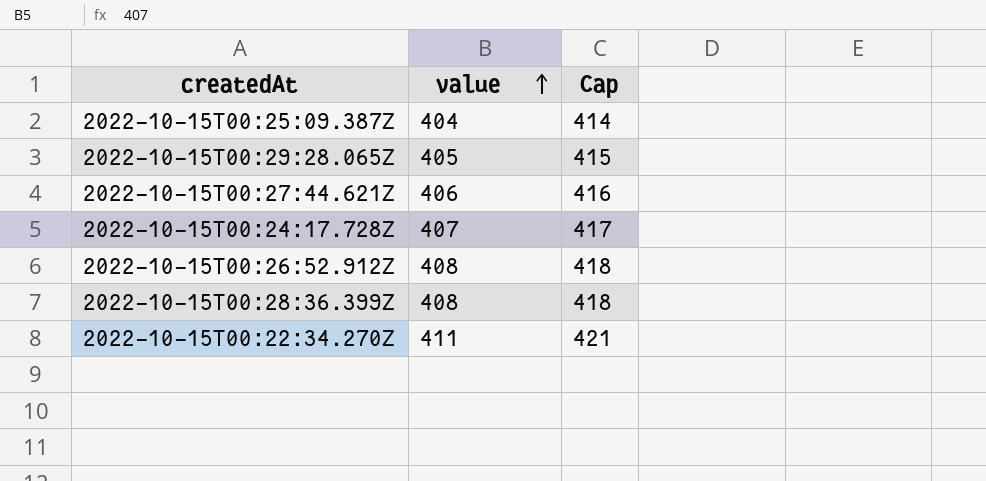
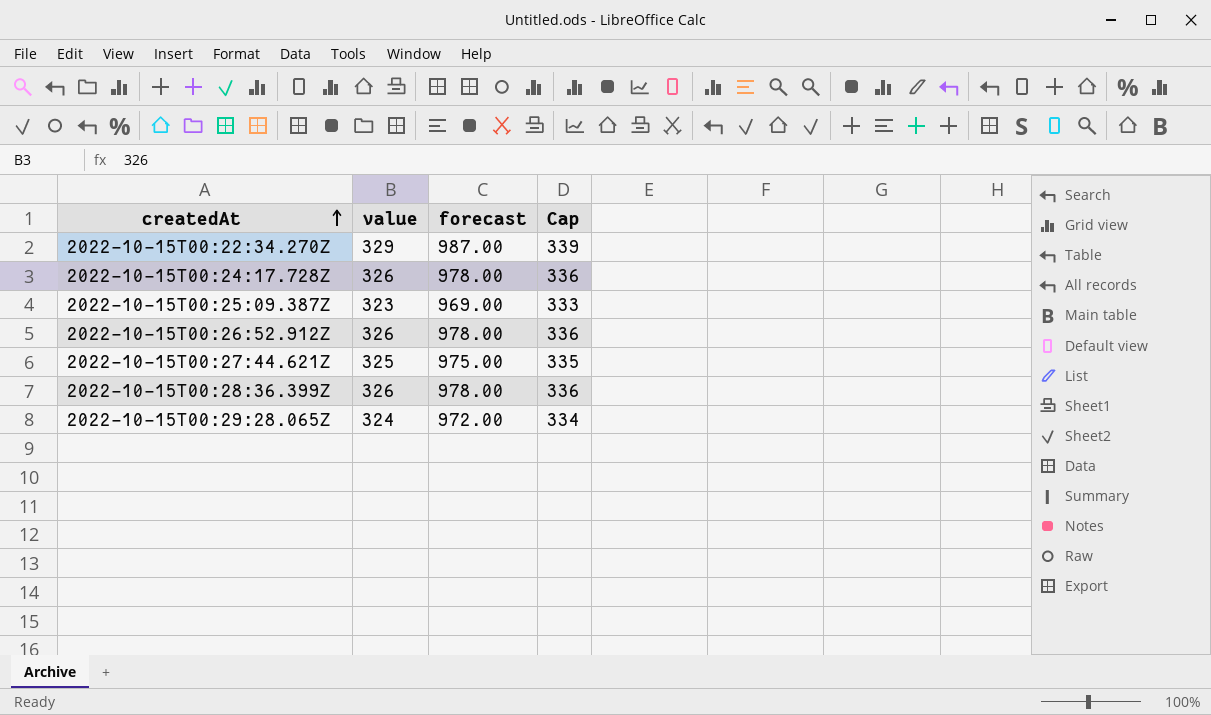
row order: value ascending -> createdAt ascending
column forecast | formula: none -> [value] * 3
2022-10-15T00:22:34.270Z | value: 411 -> 329
2022-10-15T00:22:34.270Z | Cap: 421 -> 339
2022-10-15T00:24:17.728Z | value: 407 -> 326
2022-10-15T00:24:17.728Z | Cap: 417 -> 336
2022-10-15T00:25:09.387Z | value: 404 -> 323
2022-10-15T00:25:09.387Z | Cap: 414 -> 333
2022-10-15T00:26:52.912Z | value: 408 -> 326
2022-10-15T00:26:52.912Z | Cap: 418 -> 336
2022-10-15T00:27:44.621Z | value: 406 -> 325
2022-10-15T00:27:44.621Z | Cap: 416 -> 335
2022-10-15T00:28:36.399Z | value: 408 -> 326
2022-10-15T00:28:36.399Z | Cap: 418 -> 336
2022-10-15T00:29:28.065Z | value: 405 -> 324
2022-10-15T00:29:28.065Z | Cap: 415 -> 334

